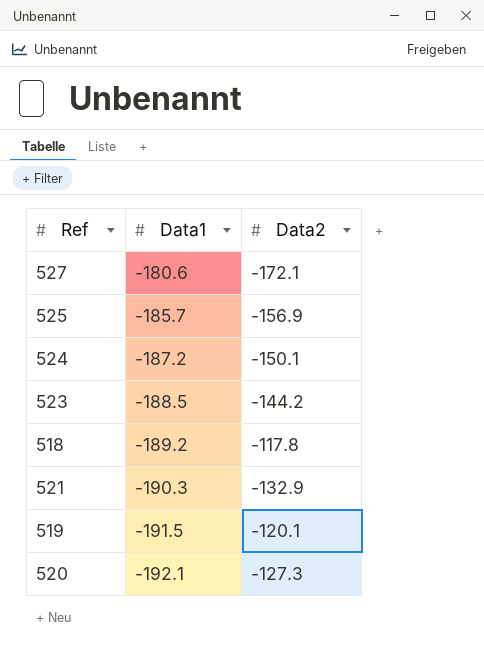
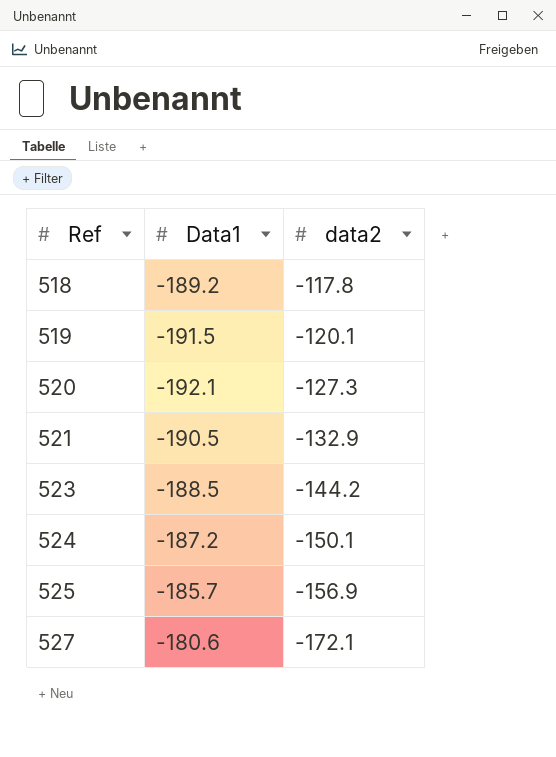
row order: Data1 descending -> Ref ascending
column name: Data2 -> data2
521 | Data1: -190.3 -> -190.5

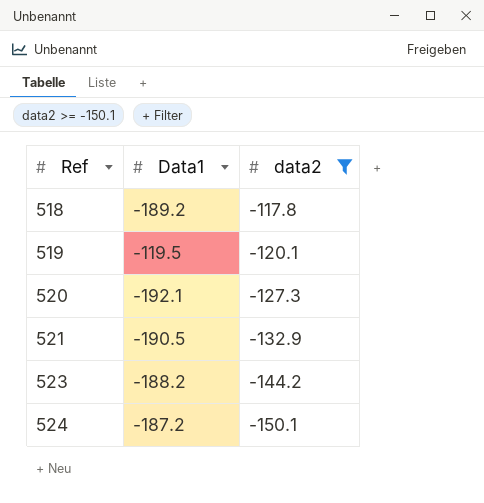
filter: none -> data2 >= -150.1
519 | Data1: -191.5 -> -119.5
523 | Data1: -188.5 -> -188.2

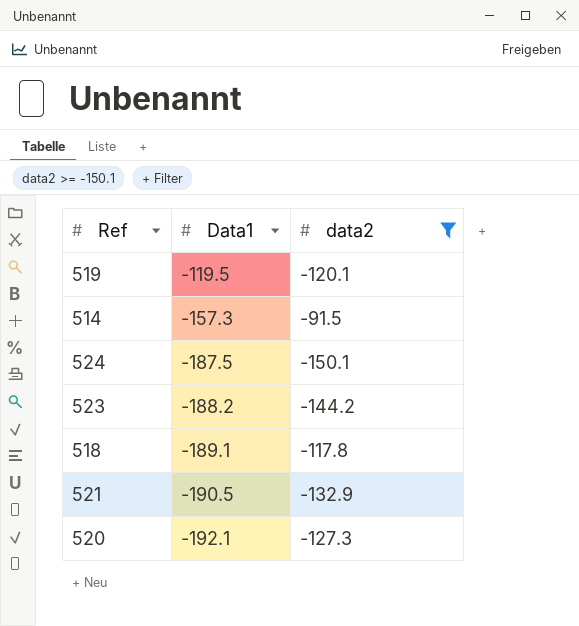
row order: Ref ascending -> Data1 descending
row 514: none -> -157.3 | -91.5
524 | Data1: -187.2 -> -187.5
518 | Data1: -189.2 -> -189.1

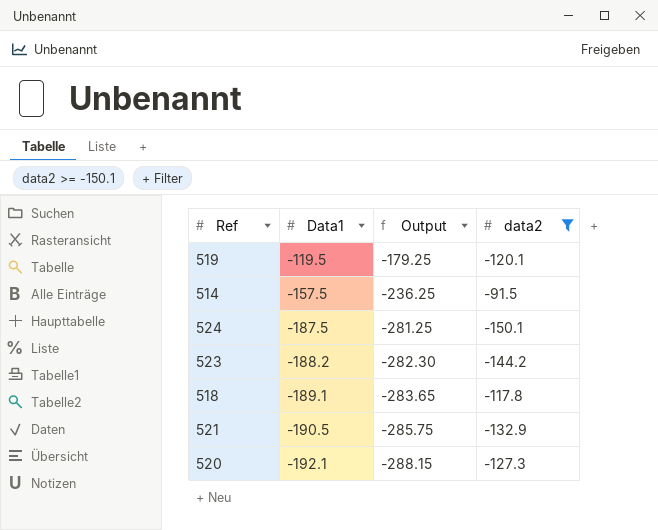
column Output | formula: none -> [Data1] * 1.5
514 | Data1: -157.3 -> -157.5

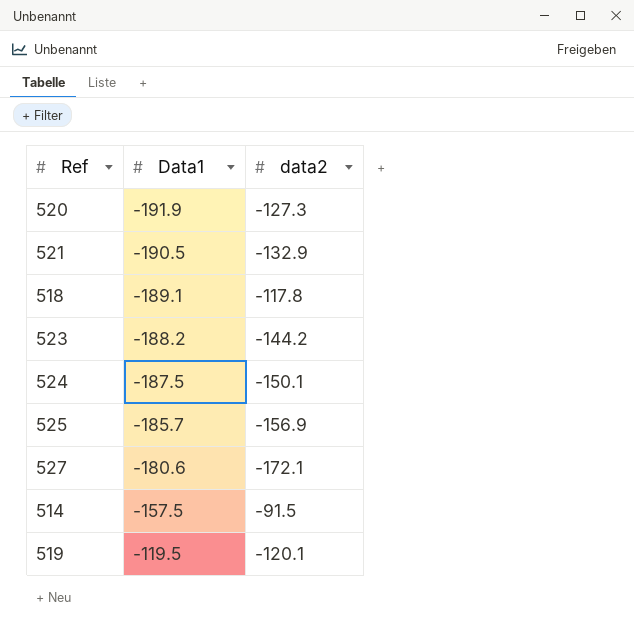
filter: data2 >= -150.1 -> none
row order: Data1 descending -> Data1 ascending
column Output | formula: [Data1] * 1.5 -> none
520 | Data1: -192.1 -> -191.9

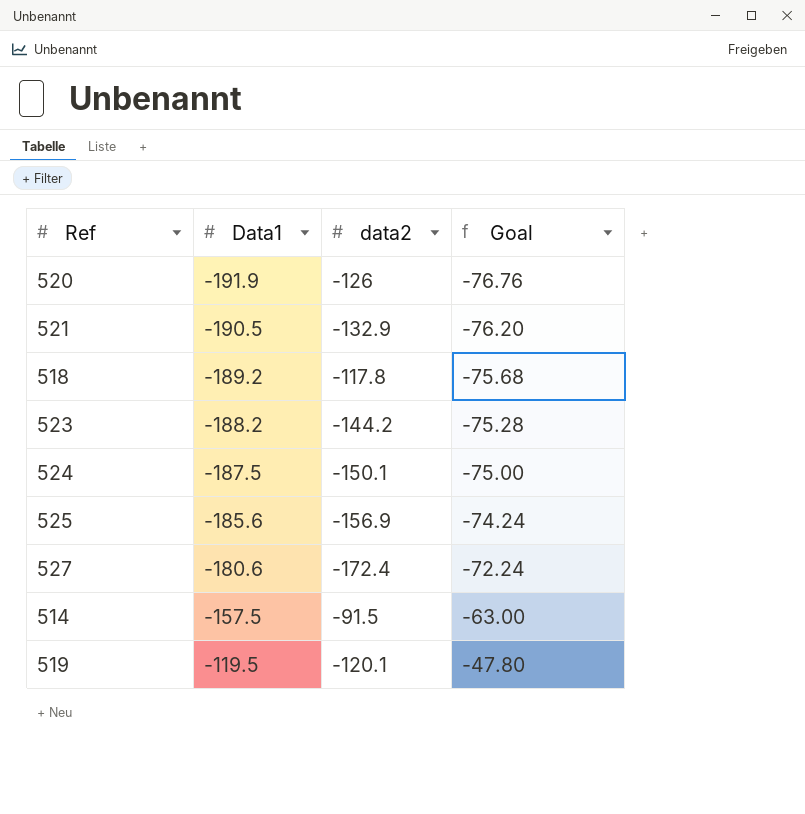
column Goal | formula: none -> [Data1] * 0.4
520 | data2: -127.3 -> -126
518 | Data1: -189.1 -> -189.2
525 | Data1: -185.7 -> -185.6
527 | data2: -172.1 -> -172.4

